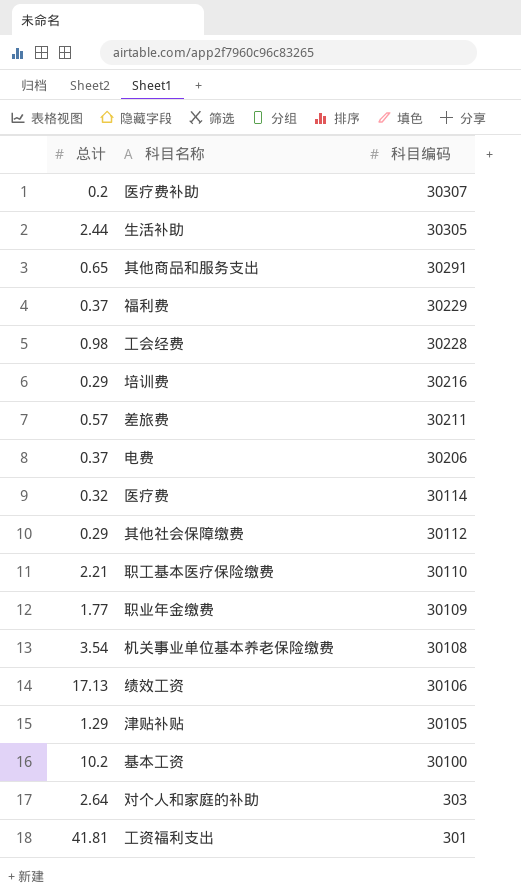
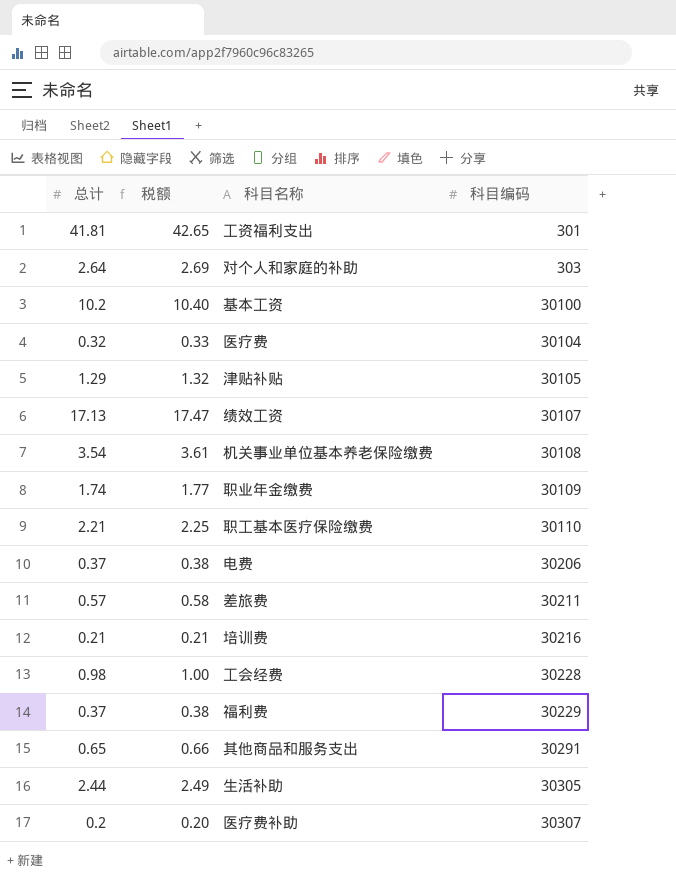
row order: 科目编码 descending -> 科目编码 ascending
column 税额 | formula: none -> [总计] * 1.02
row 其他社会保障缴费: 0.29 | 30112 -> none
医疗费 | 科目编码: 30114 -> 30104
绩效工资 | 科目编码: 30106 -> 30107
职业年金缴费 | 总计: 1.77 -> 1.74
培训费 | 总计: 0.29 -> 0.21

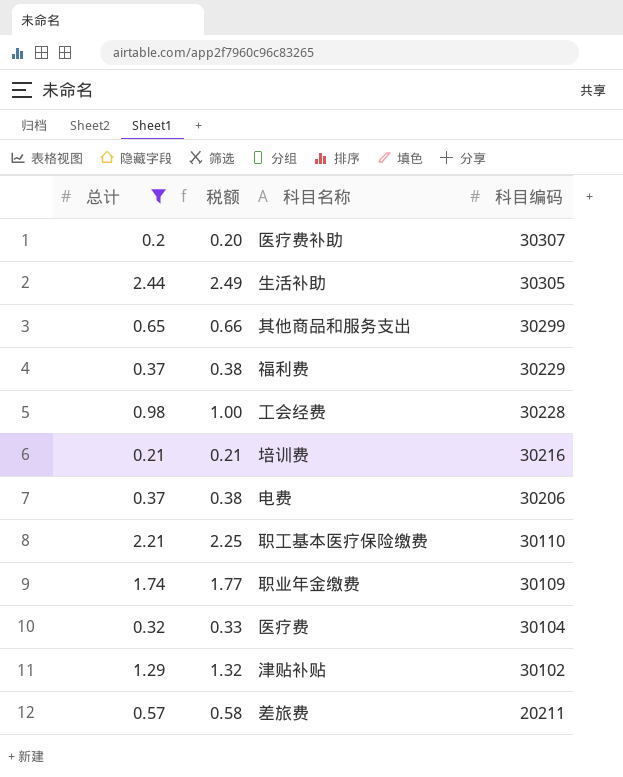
filter: none -> 总计 <= 2.44
row order: 科目编码 ascending -> 科目编码 descending
其他商品和服务支出 | 科目编码: 30291 -> 30299
津贴补贴 | 科目编码: 30105 -> 30102
差旅费 | 科目编码: 30211 -> 20211

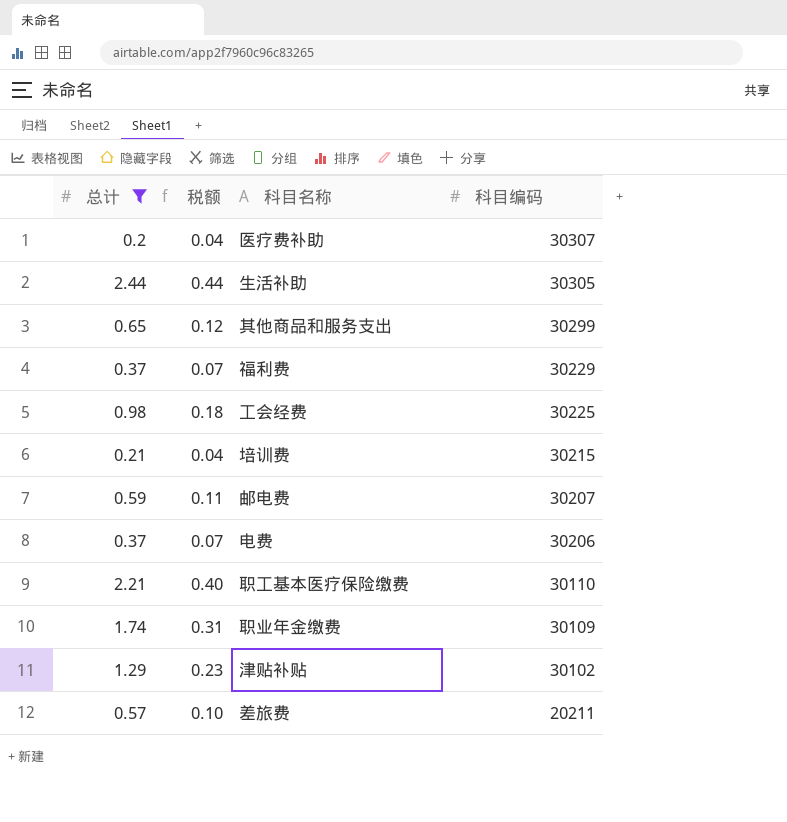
column 税额 | formula: [总计] * 1.02 -> [总计] * 0.18
row 医疗费: 0.32 | 0.33 | 30104 -> none
工会经费 | 科目编码: 30228 -> 30225
培训费 | 科目编码: 30216 -> 30215
row 邮电费: none -> 0.59 | 0.11 | 30207

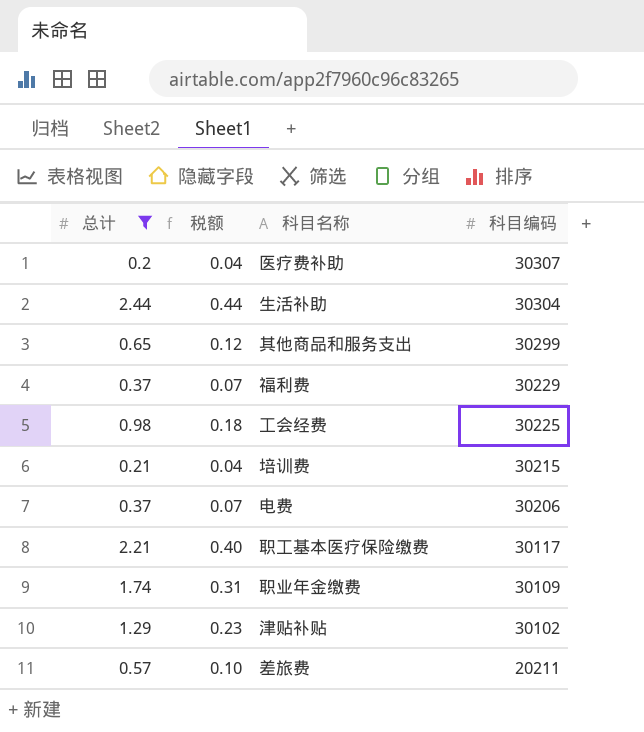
row 邮电费: 0.59 | 0.11 | 30207 -> none
生活补助 | 科目编码: 30305 -> 30304
职工基本医疗保险缴费 | 科目编码: 30110 -> 30117

